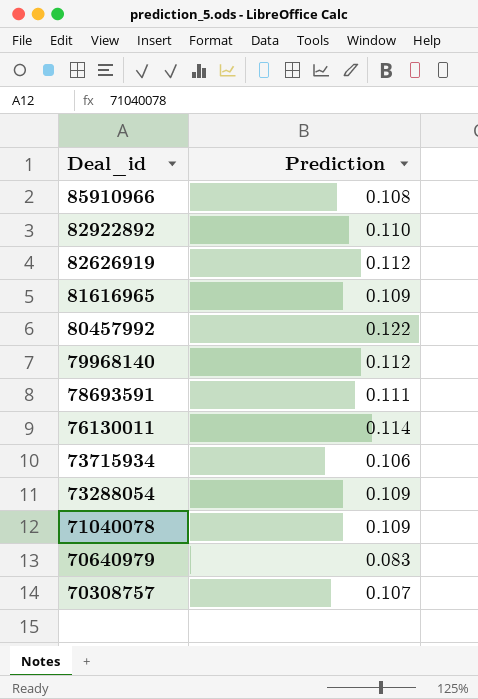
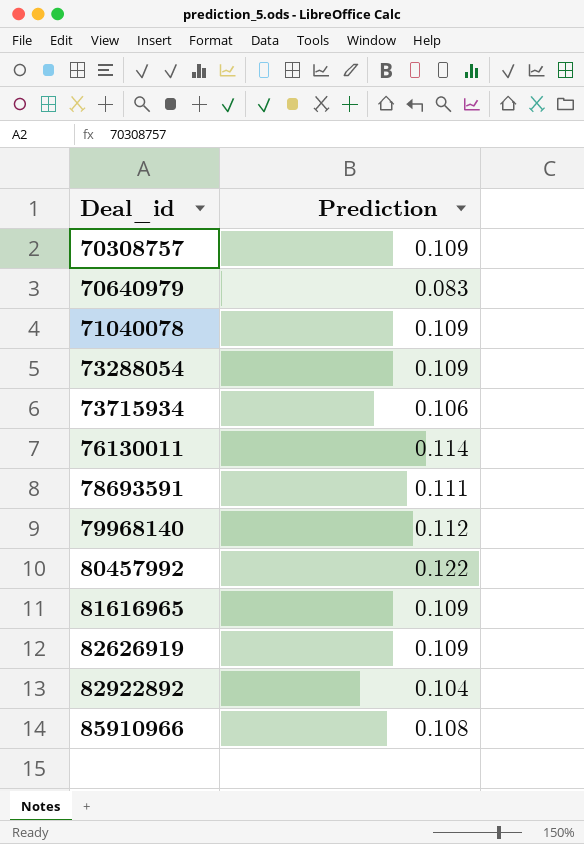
row order: Deal_id descending -> Deal_id ascending
70308757 | Prediction: 0.107 -> 0.109
82626919 | Prediction: 0.112 -> 0.109
82922892 | Prediction: 0.110 -> 0.104

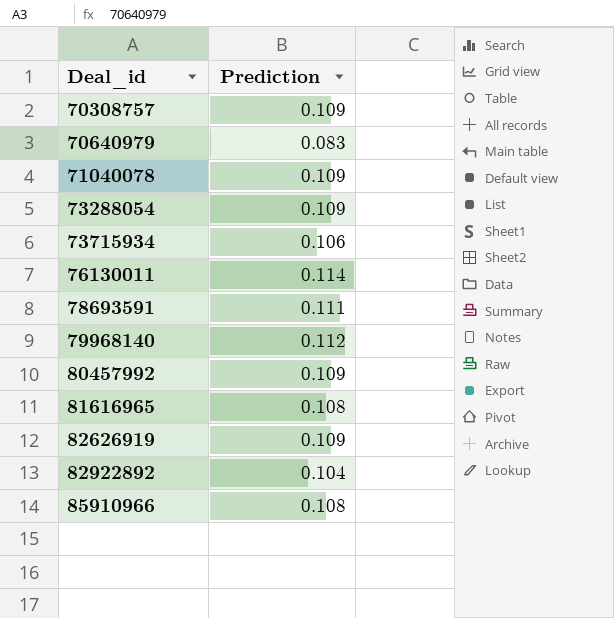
80457992 | Prediction: 0.122 -> 0.109
81616965 | Prediction: 0.109 -> 0.108

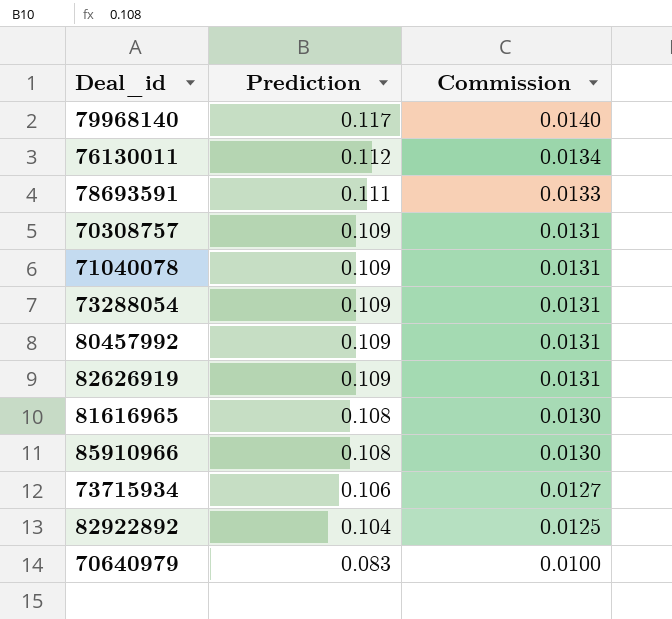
row order: Deal_id ascending -> Prediction descending
column Commission | formula: none -> [Prediction] * 0.12
79968140 | Prediction: 0.112 -> 0.117
76130011 | Prediction: 0.114 -> 0.112

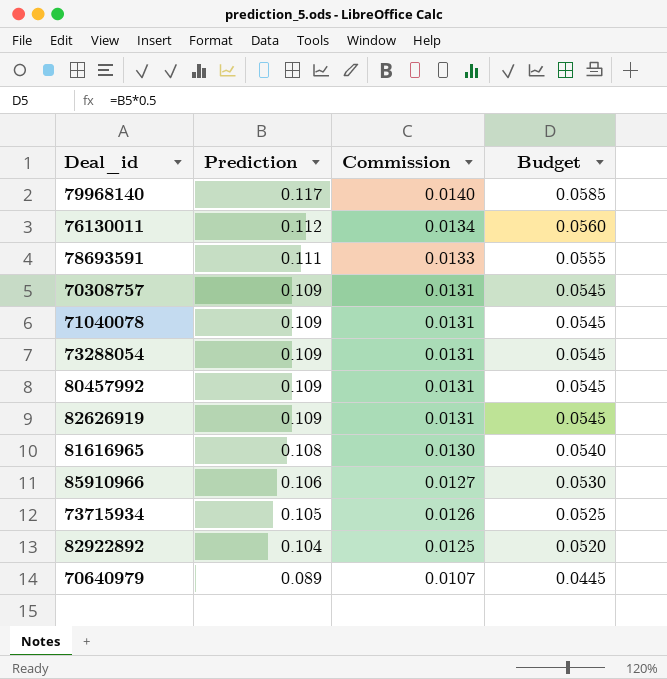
column Budget | formula: none -> [Prediction] * 0.5
85910966 | Prediction: 0.108 -> 0.106
85910966 | Commission: 0.0130 -> 0.0127
73715934 | Prediction: 0.106 -> 0.105
73715934 | Commission: 0.0127 -> 0.0126
70640979 | Prediction: 0.083 -> 0.089
70640979 | Commission: 0.0100 -> 0.0107

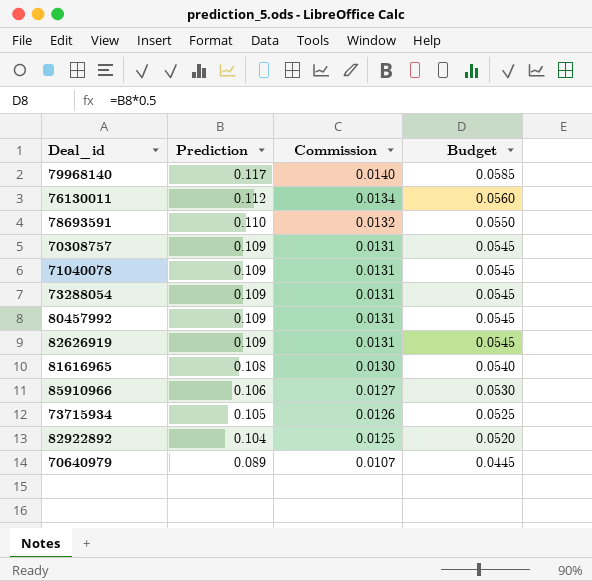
78693591 | Prediction: 0.111 -> 0.110
78693591 | Commission: 0.0133 -> 0.0132
78693591 | Budget: 0.0555 -> 0.0550

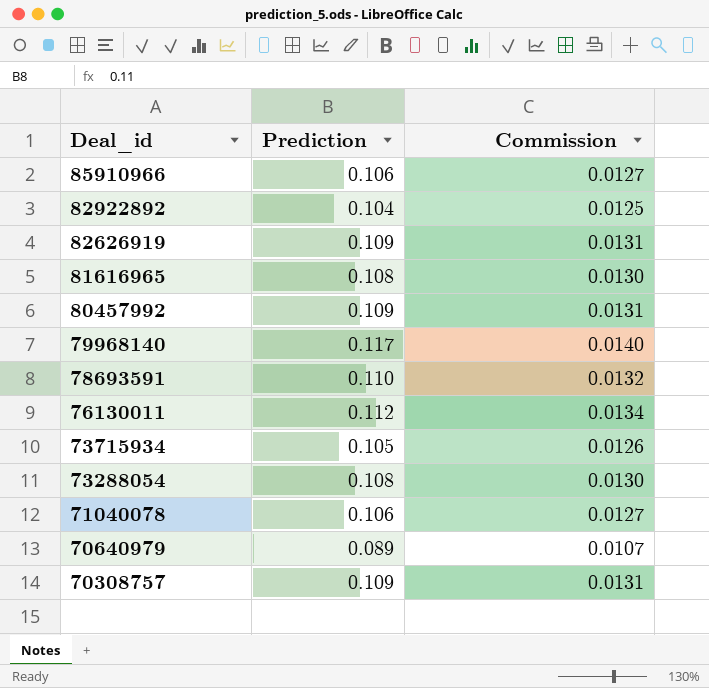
row order: Prediction descending -> Deal_id descending
column Budget | formula: [Prediction] * 0.5 -> none
73288054 | Prediction: 0.109 -> 0.108
73288054 | Commission: 0.0131 -> 0.0130
71040078 | Prediction: 0.109 -> 0.106
71040078 | Commission: 0.0131 -> 0.0127

